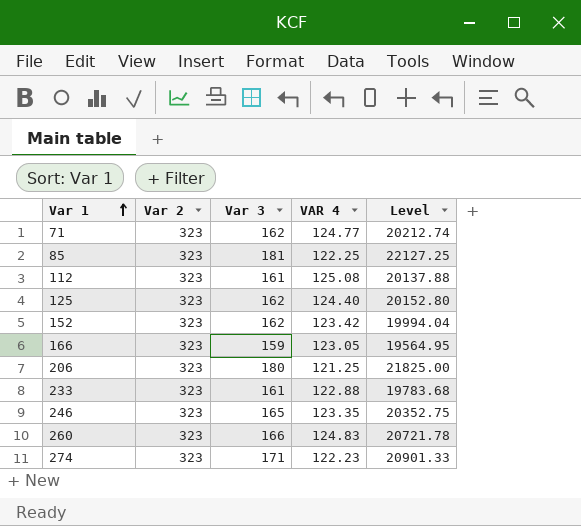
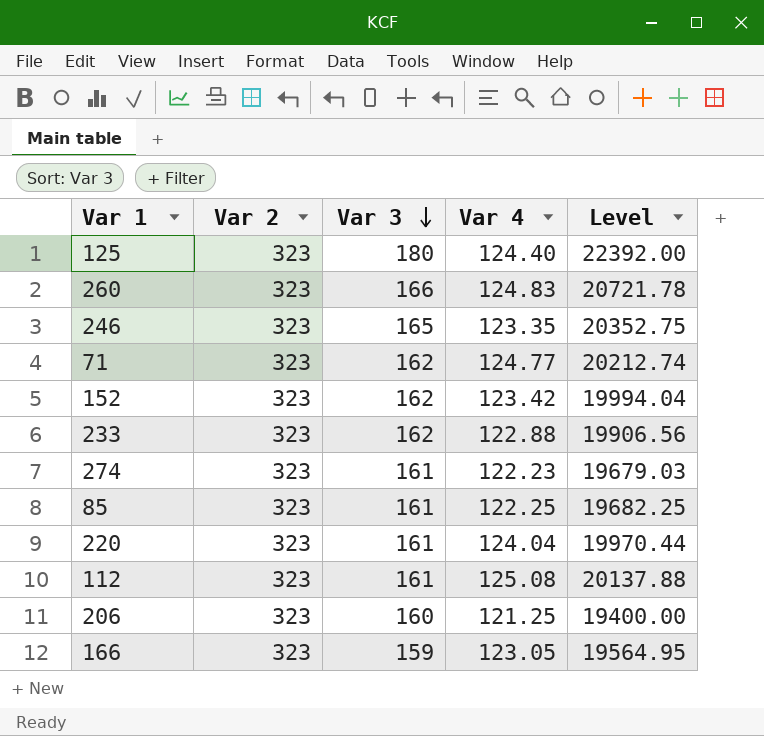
row order: Var 1 ascending -> Var 3 descending
column name: VAR 4 -> Var 4
125 | Var 3: 162 -> 180
125 | Level: 20152.80 -> 22392.00
233 | Var 3: 161 -> 162
233 | Level: 19783.68 -> 19906.56
274 | Var 3: 171 -> 161
274 | Level: 20901.33 -> 19679.03
85 | Var 3: 181 -> 161
85 | Level: 22127.25 -> 19682.25
row 220: none -> 323 | 161 | 124.04 | 19970.44
206 | Var 3: 180 -> 160
206 | Level: 21825.00 -> 19400.00

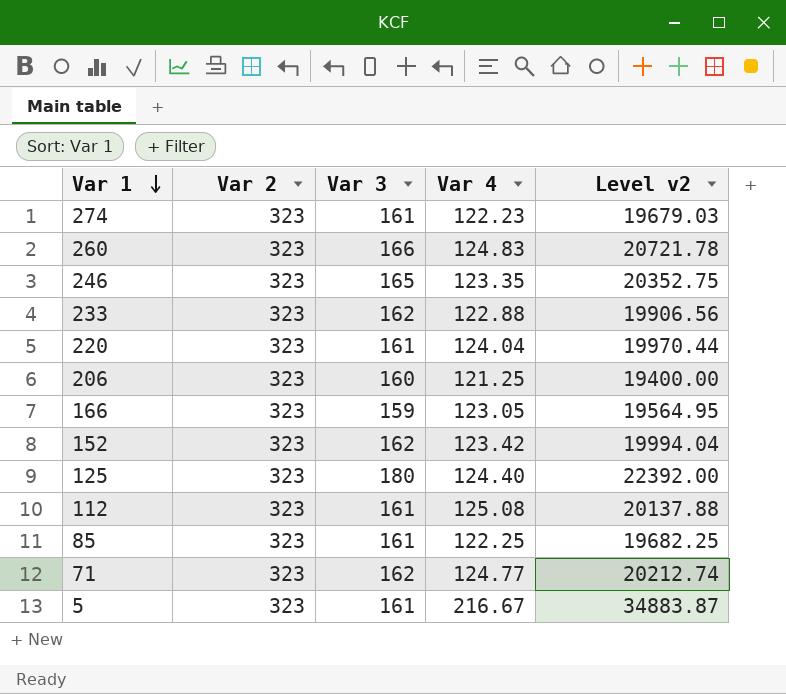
row order: Var 3 descending -> Var 1 descending
column name: Level -> Level v2
row 5: none -> 323 | 161 | 216.67 | 34883.87

